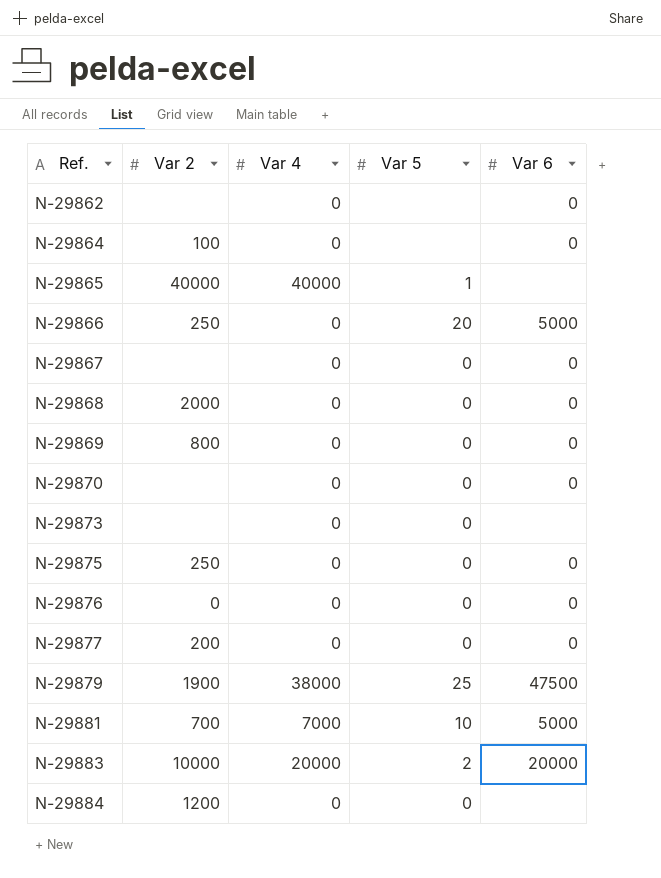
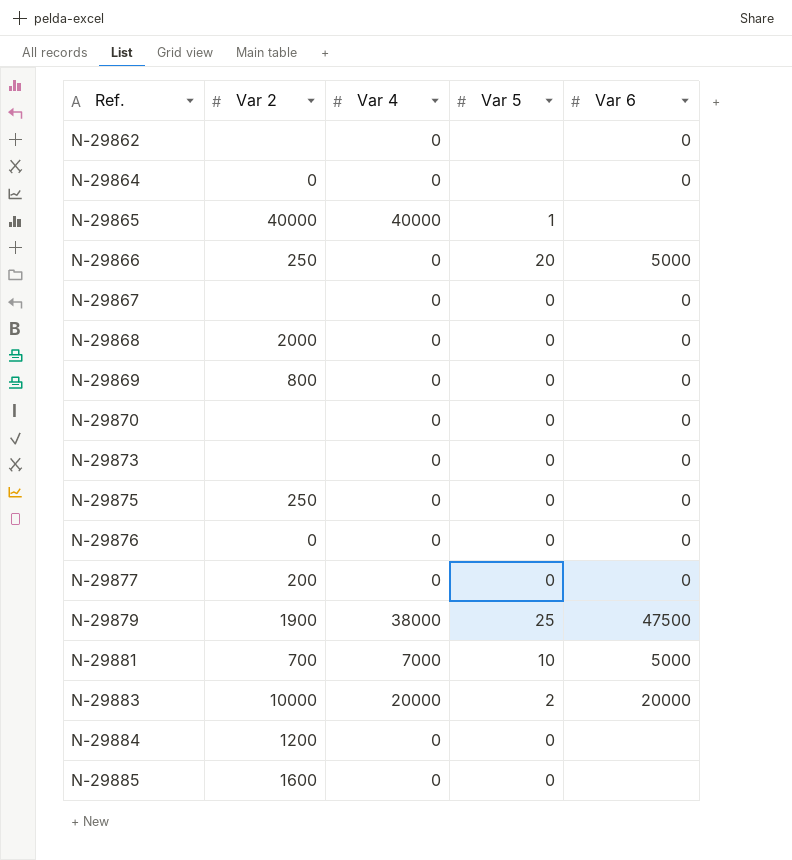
N-29864 | Var 2: 100 -> 0
N-29873 | Var 6: none -> 0
row N-29885: none -> 1600 | 0 | 0 | none

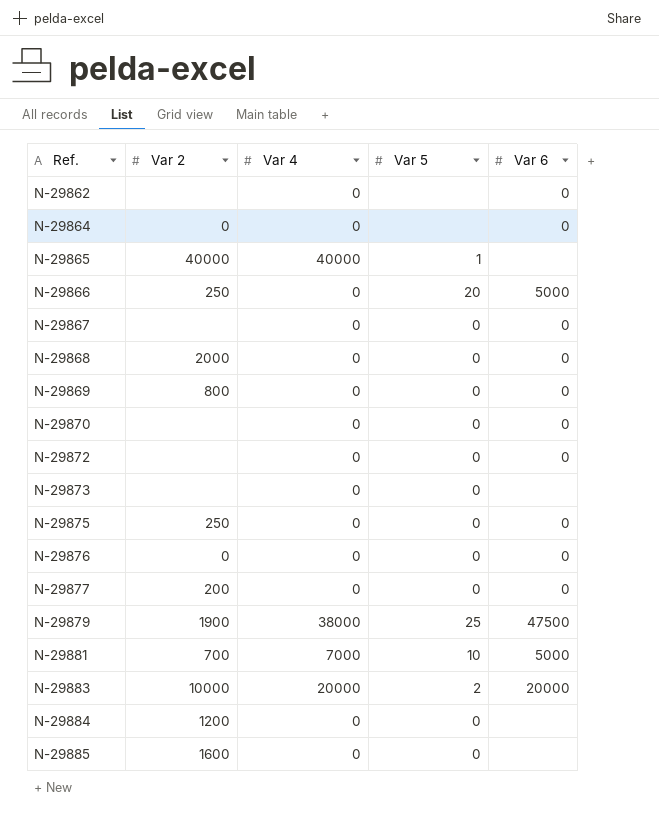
row N-29872: none -> none | 0 | 0 | 0
N-29873 | Var 6: 0 -> none

